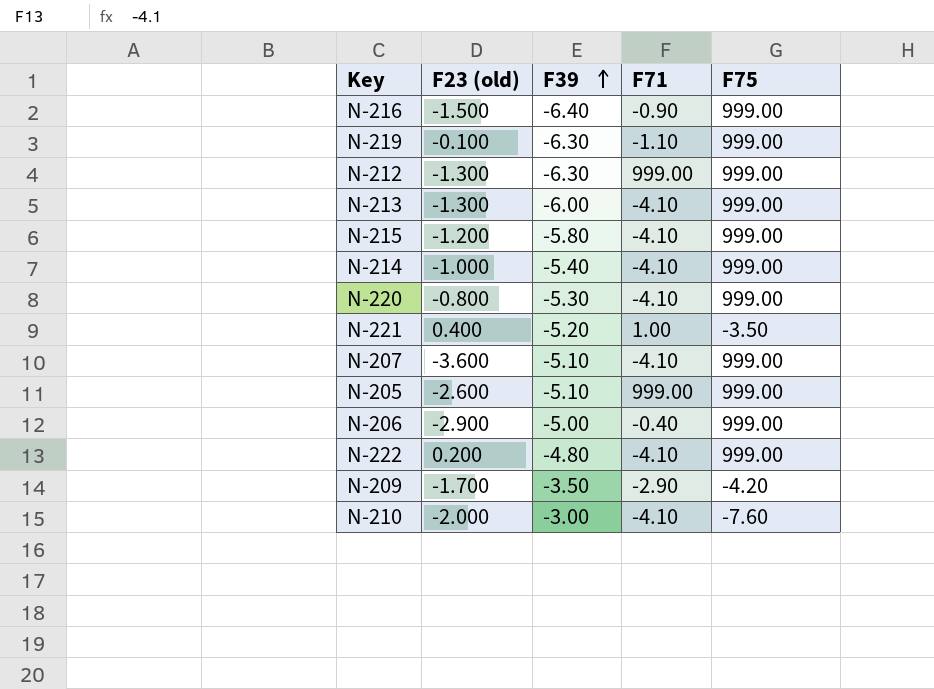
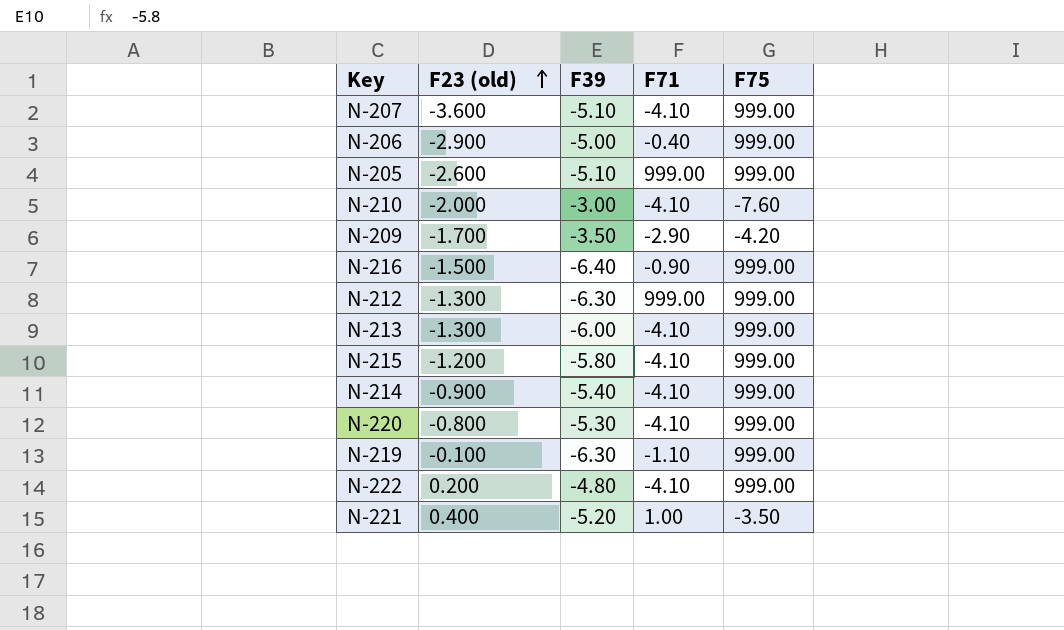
row order: F39 ascending -> F23 (old) ascending
N-214 | F23 (old): -1.000 -> -0.900

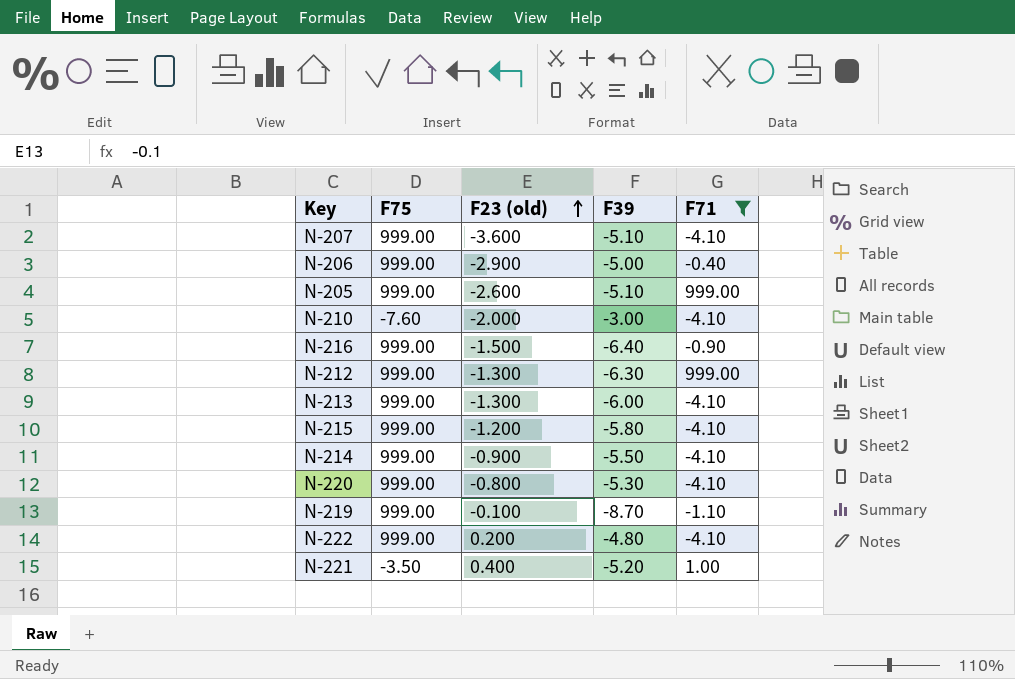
filter: none -> F71 != -2.90
column F75 | position: 5 -> 2
N-214 | F39: -5.40 -> -5.50
N-219 | F39: -6.30 -> -8.70

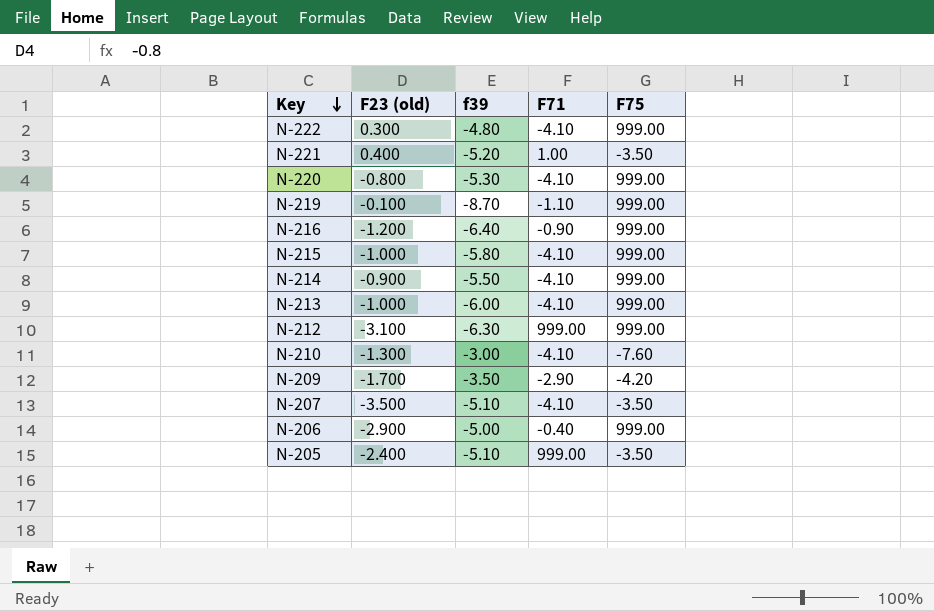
filter: F71 != -2.90 -> none
row order: F23 (old) ascending -> Key descending
column name: F39 -> f39
column F75 | position: 2 -> 5
N-222 | F23 (old): 0.200 -> 0.300
N-216 | F23 (old): -1.500 -> -1.200
N-215 | F23 (old): -1.200 -> -1.000
N-213 | F23 (old): -1.300 -> -1.000
N-212 | F23 (old): -1.300 -> -3.100
N-210 | F23 (old): -2.000 -> -1.300
N-207 | F23 (old): -3.600 -> -3.500
N-207 | F75: 999.00 -> -3.50
N-205 | F23 (old): -2.600 -> -2.400
N-205 | F75: 999.00 -> -3.50

